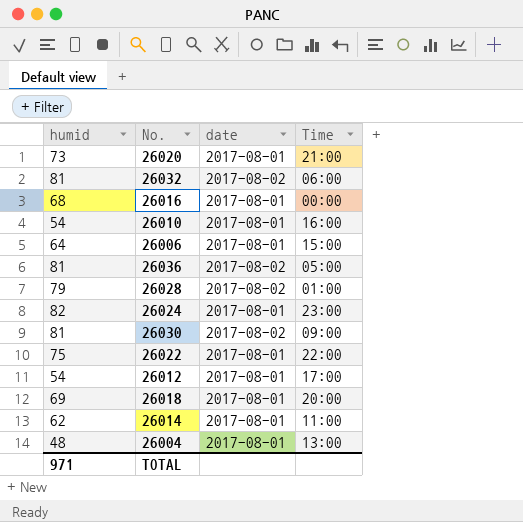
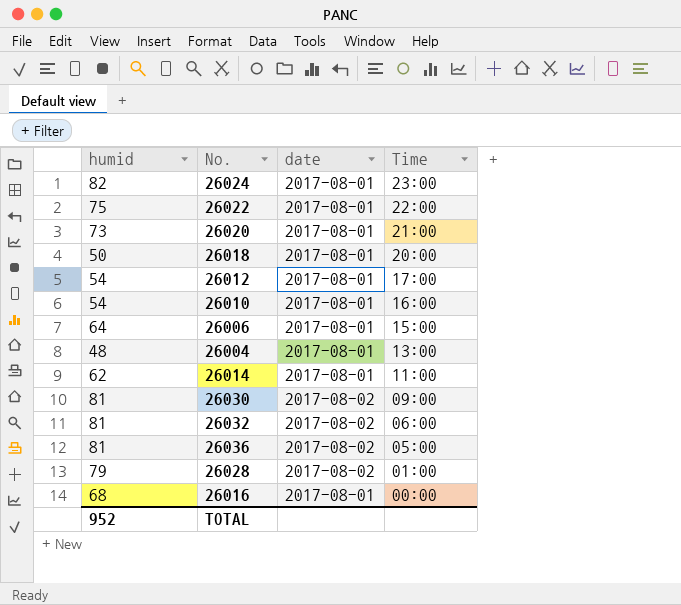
row order: none -> Time descending
26018 | humid: 69 -> 50
TOTAL | humid: 971 -> 952

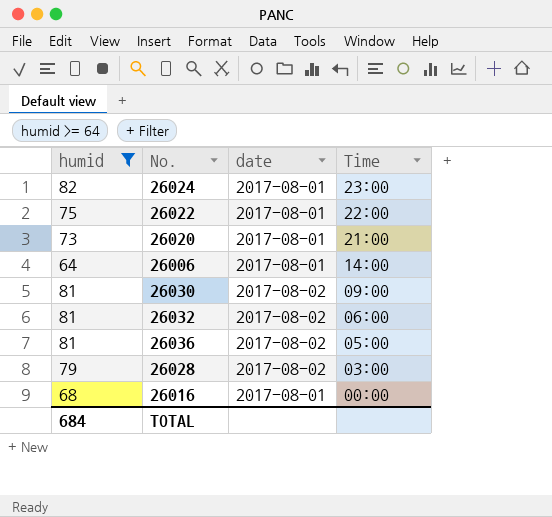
filter: none -> humid >= 64
26006 | Time: 15:00 -> 14:00
26028 | Time: 01:00 -> 03:00
TOTAL | humid: 952 -> 684

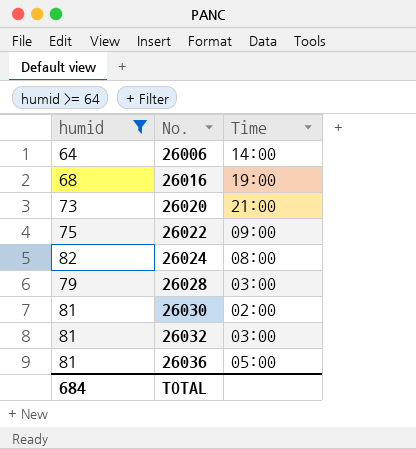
row order: Time descending -> No. ascending
column date | position: 3 -> none
26016 | Time: 00:00 -> 19:00
26022 | Time: 22:00 -> 09:00
26024 | Time: 23:00 -> 08:00
26030 | Time: 09:00 -> 02:00
26032 | Time: 06:00 -> 03:00

